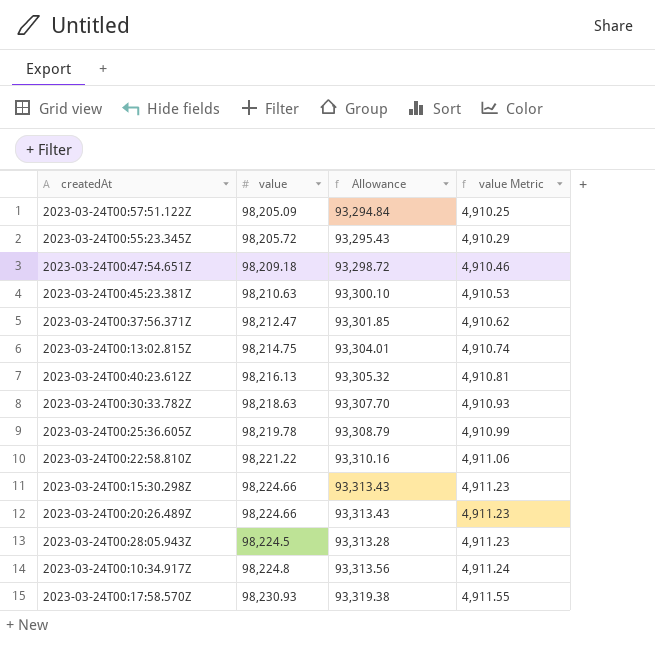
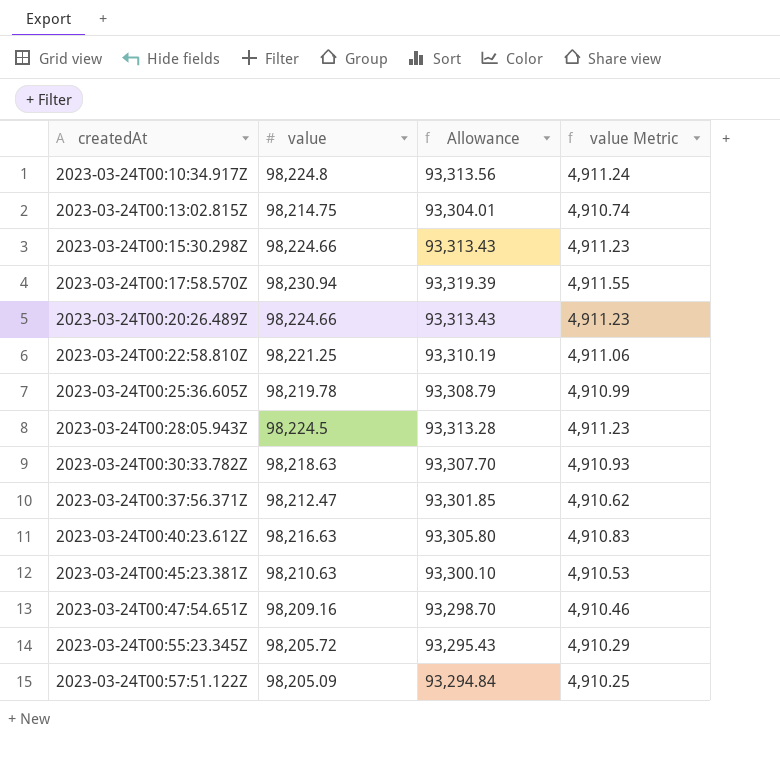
row order: value Metric ascending -> createdAt ascending
2023-03-24T00:17:58.570Z | value: 98,230.93 -> 98,230.94
2023-03-24T00:17:58.570Z | Allowance: 93,319.38 -> 93,319.39
2023-03-24T00:22:58.810Z | value: 98,221.22 -> 98,221.25
2023-03-24T00:22:58.810Z | Allowance: 93,310.16 -> 93,310.19
2023-03-24T00:40:23.612Z | value: 98,216.13 -> 98,216.63
2023-03-24T00:40:23.612Z | Allowance: 93,305.32 -> 93,305.80
2023-03-24T00:40:23.612Z | value Metric: 4,910.81 -> 4,910.83
2023-03-24T00:47:54.651Z | value: 98,209.18 -> 98,209.16
2023-03-24T00:47:54.651Z | Allowance: 93,298.72 -> 93,298.70

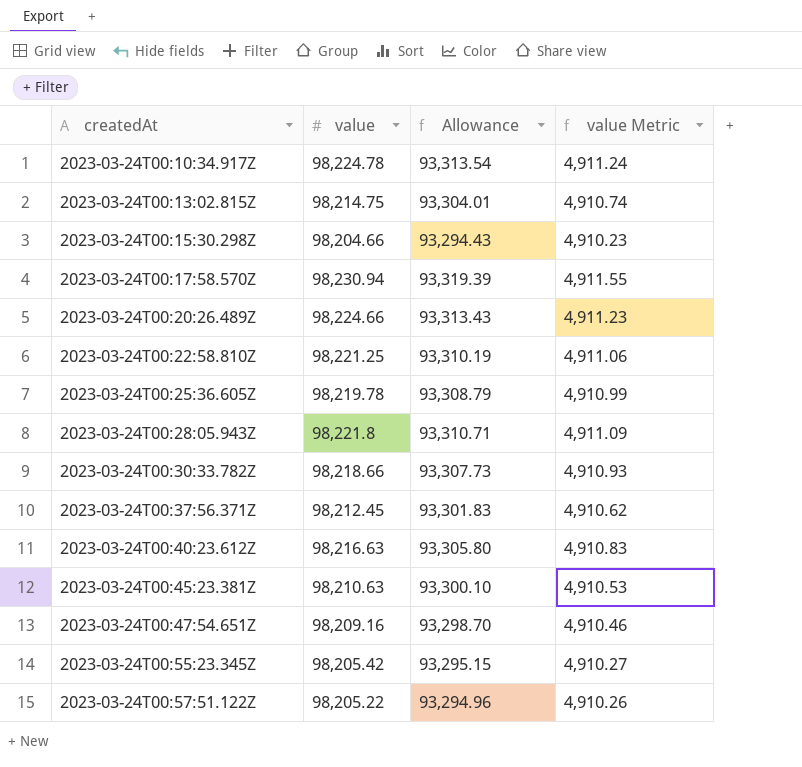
2023-03-24T00:10:34.917Z | value: 98,224.8 -> 98,224.78
2023-03-24T00:10:34.917Z | Allowance: 93,313.56 -> 93,313.54
2023-03-24T00:15:30.298Z | value: 98,224.66 -> 98,204.66
2023-03-24T00:15:30.298Z | Allowance: 93,313.43 -> 93,294.43
2023-03-24T00:15:30.298Z | value Metric: 4,911.23 -> 4,910.23
2023-03-24T00:28:05.943Z | value: 98,224.5 -> 98,221.8
2023-03-24T00:28:05.943Z | Allowance: 93,313.28 -> 93,310.71
2023-03-24T00:28:05.943Z | value Metric: 4,911.23 -> 4,911.09
2023-03-24T00:30:33.782Z | value: 98,218.63 -> 98,218.66
2023-03-24T00:30:33.782Z | Allowance: 93,307.70 -> 93,307.73
2023-03-24T00:37:56.371Z | value: 98,212.47 -> 98,212.45
2023-03-24T00:37:56.371Z | Allowance: 93,301.85 -> 93,301.83
2023-03-24T00:55:23.345Z | value: 98,205.72 -> 98,205.42
2023-03-24T00:55:23.345Z | Allowance: 93,295.43 -> 93,295.15
2023-03-24T00:55:23.345Z | value Metric: 4,910.29 -> 4,910.27
2023-03-24T00:57:51.122Z | value: 98,205.09 -> 98,205.22
2023-03-24T00:57:51.122Z | Allowance: 93,294.84 -> 93,294.96
2023-03-24T00:57:51.122Z | value Metric: 4,910.25 -> 4,910.26

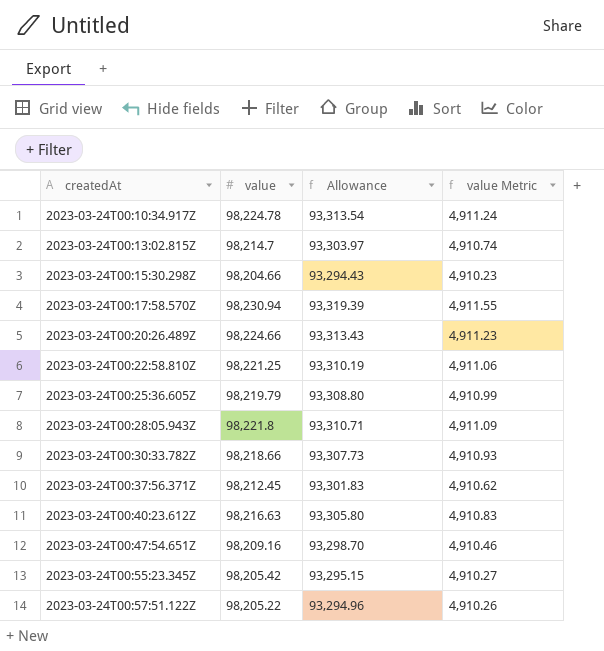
row 2023-03-24T00:45:23.381Z: 98,210.63 | 93,300.10 | 4,910.53 -> none
2023-03-24T00:13:02.815Z | value: 98,214.75 -> 98,214.7
2023-03-24T00:13:02.815Z | Allowance: 93,304.01 -> 93,303.97
2023-03-24T00:25:36.605Z | value: 98,219.78 -> 98,219.79
2023-03-24T00:25:36.605Z | Allowance: 93,308.79 -> 93,308.80

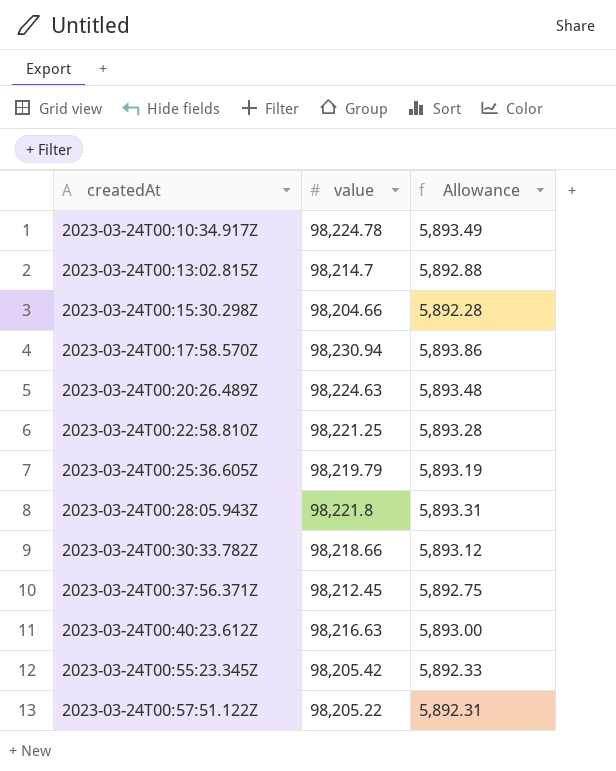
column value Metric | formula: [value] * 0.05 -> none
column Allowance | formula: [value] * 0.95 -> [value] * 0.06
row 2023-03-24T00:47:54.651Z: 98,209.16 | 93,298.70 | 4,910.46 -> none
2023-03-24T00:20:26.489Z | value: 98,224.66 -> 98,224.63

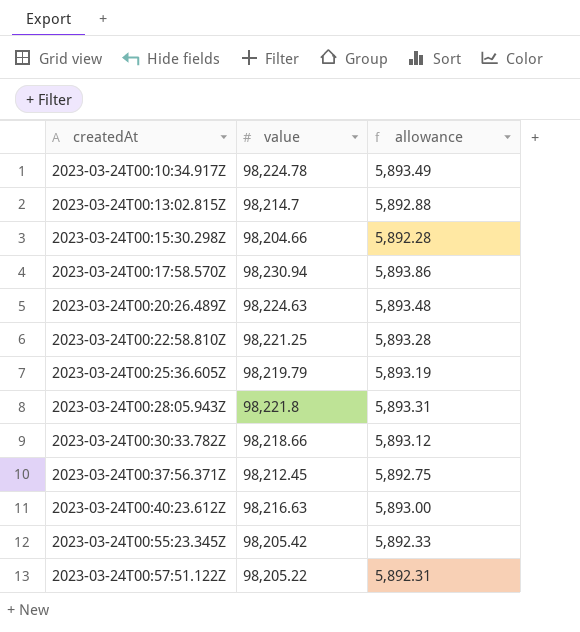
column name: Allowance -> allowance

